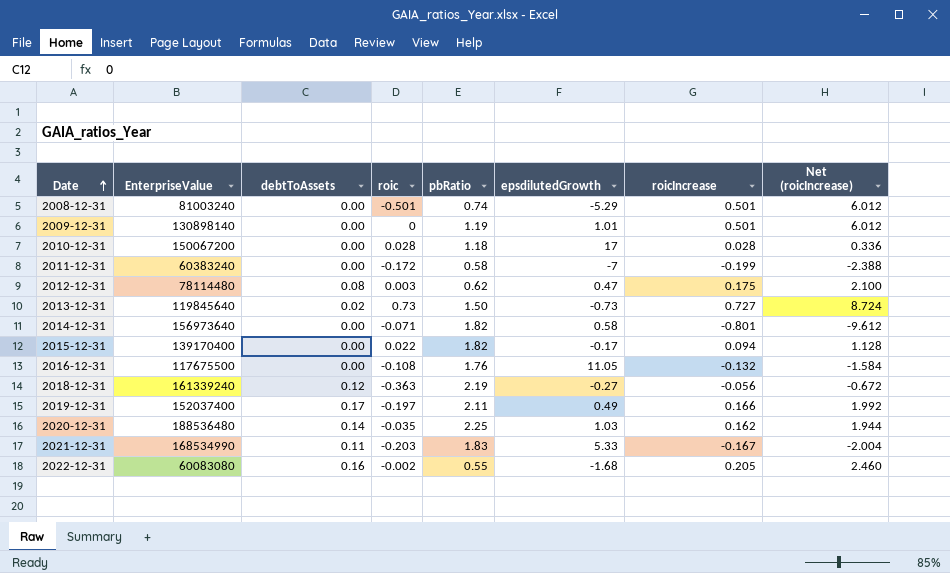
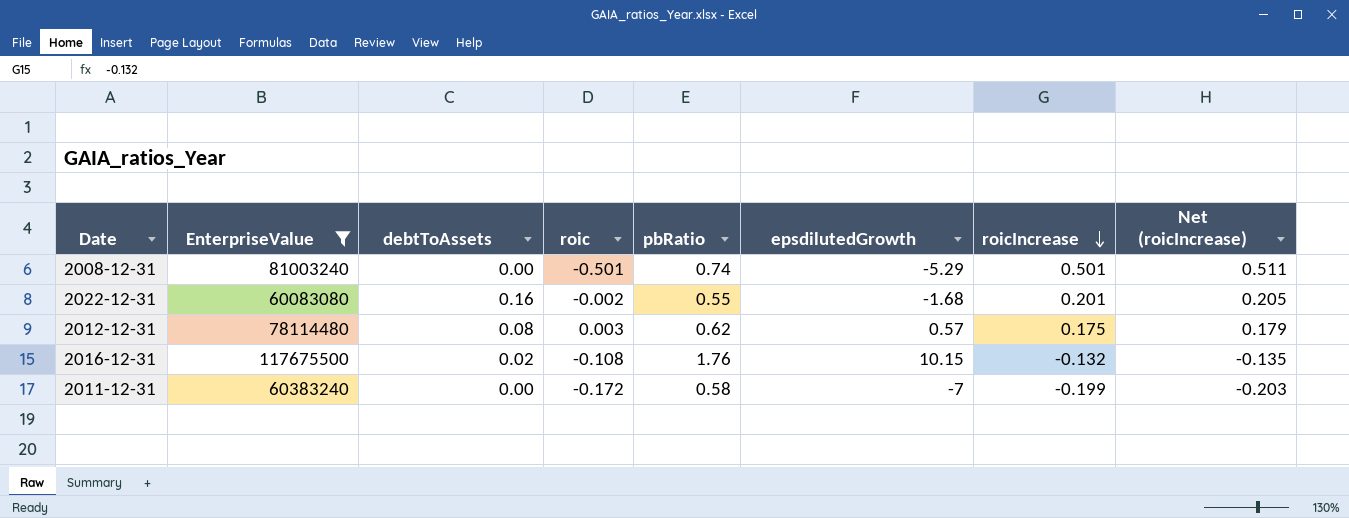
filter: none -> EnterpriseValue <= 117675500
row order: Date ascending -> roicIncrease descending
column Net (roicIncrease) | formula: [roicIncrease] * 12 -> [roicIncrease] * 1.02
2022-12-31 | roicIncrease: 0.205 -> 0.201
2012-12-31 | epsdilutedGrowth: 0.47 -> 0.57
2016-12-31 | debtToAssets: 0.00 -> 0.02
2016-12-31 | epsdilutedGrowth: 11.05 -> 10.15

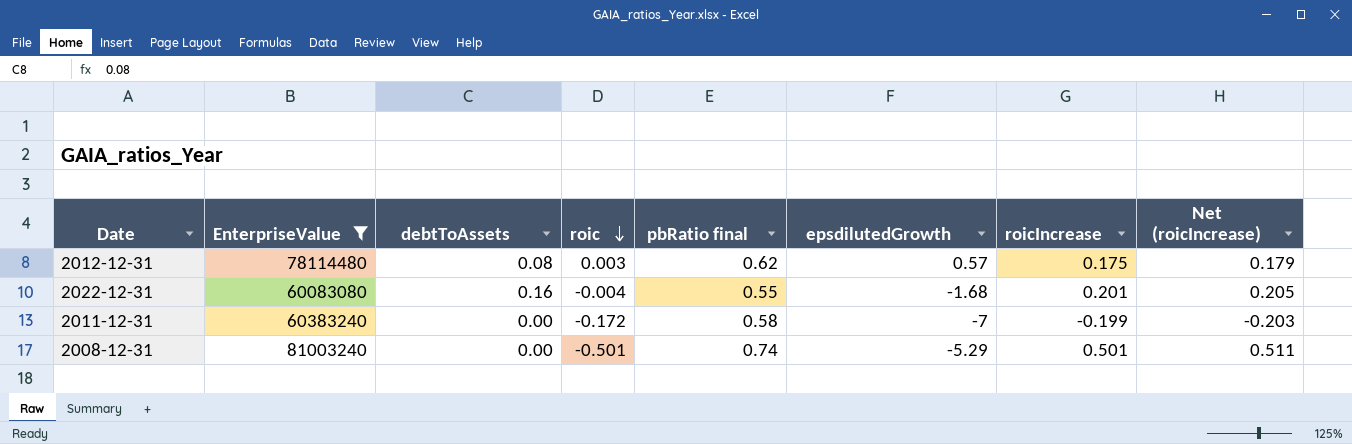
row order: roicIncrease descending -> roic descending
column name: pbRatio -> pbRatio final
row 2016-12-31: 117675500 | 0.02 | -0.108 | 1.76 | 10.15 | -0.132 | -0.135 -> none
2022-12-31 | roic: -0.002 -> -0.004

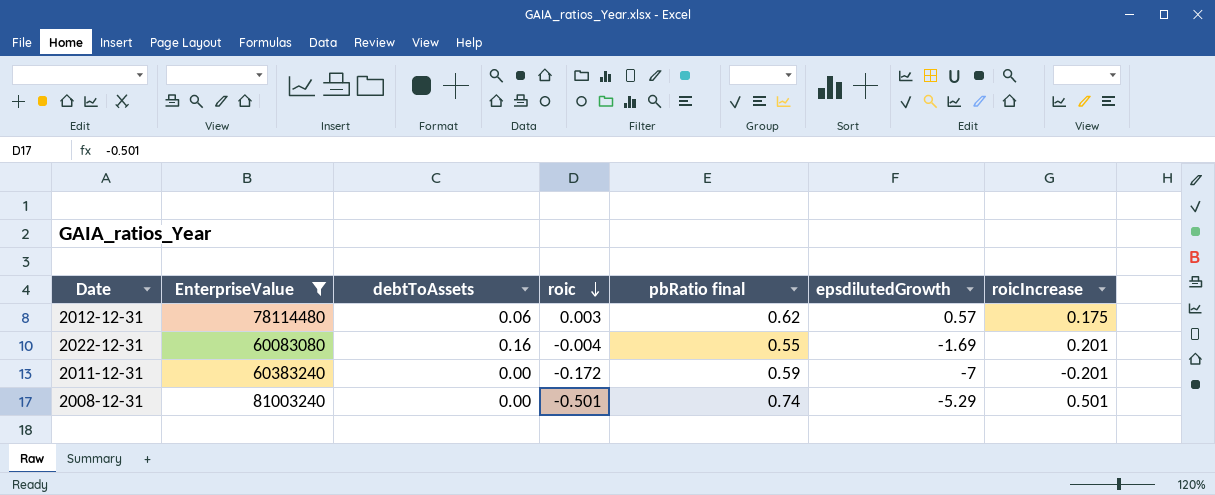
column Net (roicIncrease) | formula: [roicIncrease] * 1.02 -> none
2012-12-31 | debtToAssets: 0.08 -> 0.06
2022-12-31 | epsdilutedGrowth: -1.68 -> -1.69
2011-12-31 | pbRatio final: 0.58 -> 0.59
2011-12-31 | roicIncrease: -0.199 -> -0.201

